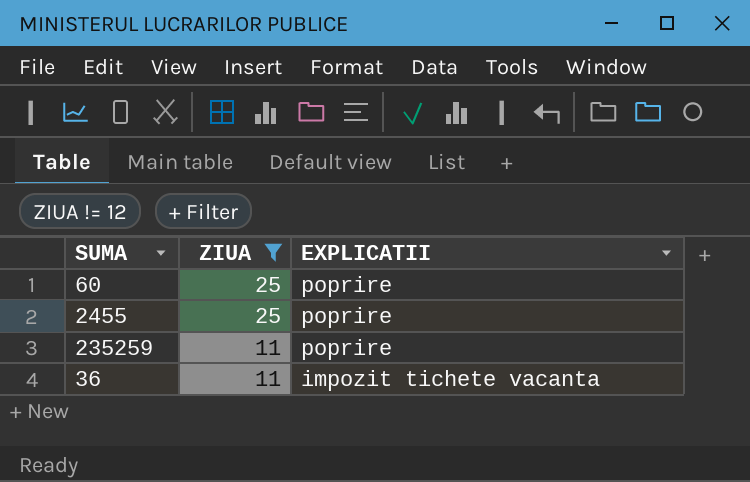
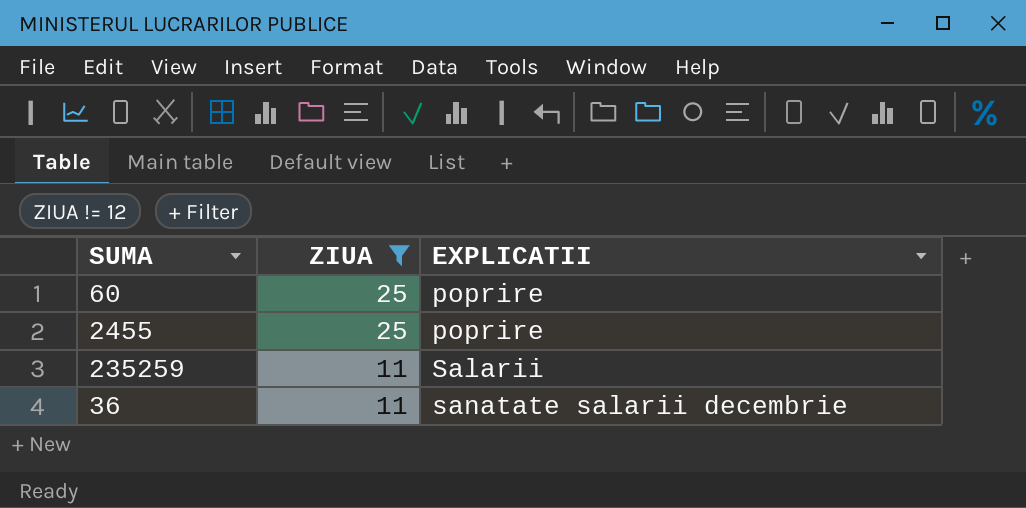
235259 | EXPLICATII: poprire -> Salarii
36 | EXPLICATII: impozit tichete vacanta -> sanatate salarii decembrie

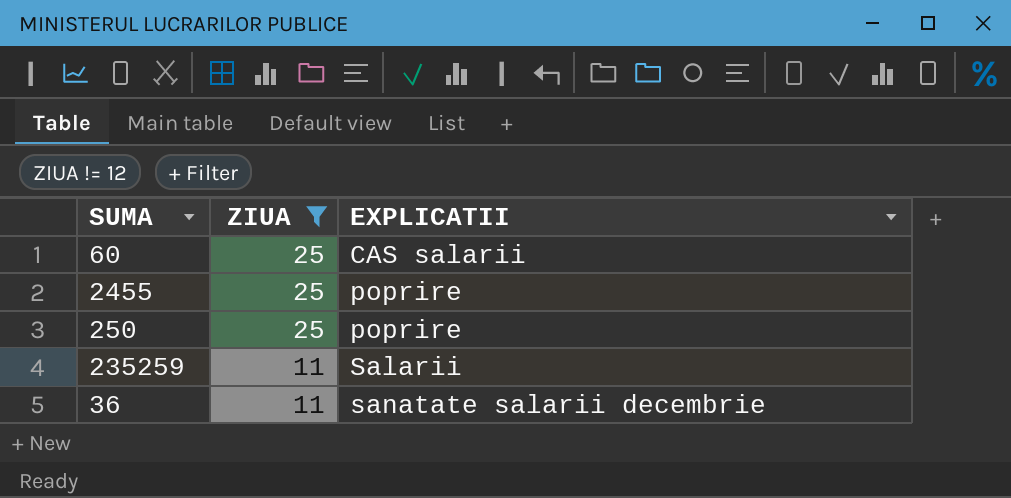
60 | EXPLICATII: poprire -> CAS salarii
row 250: none -> 25 | poprire

